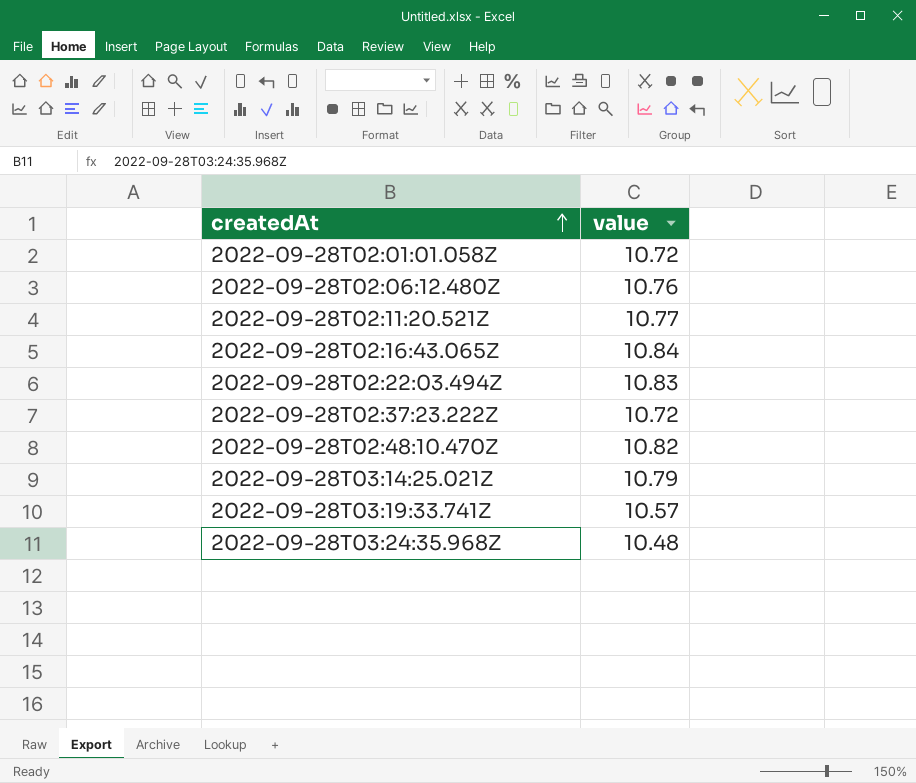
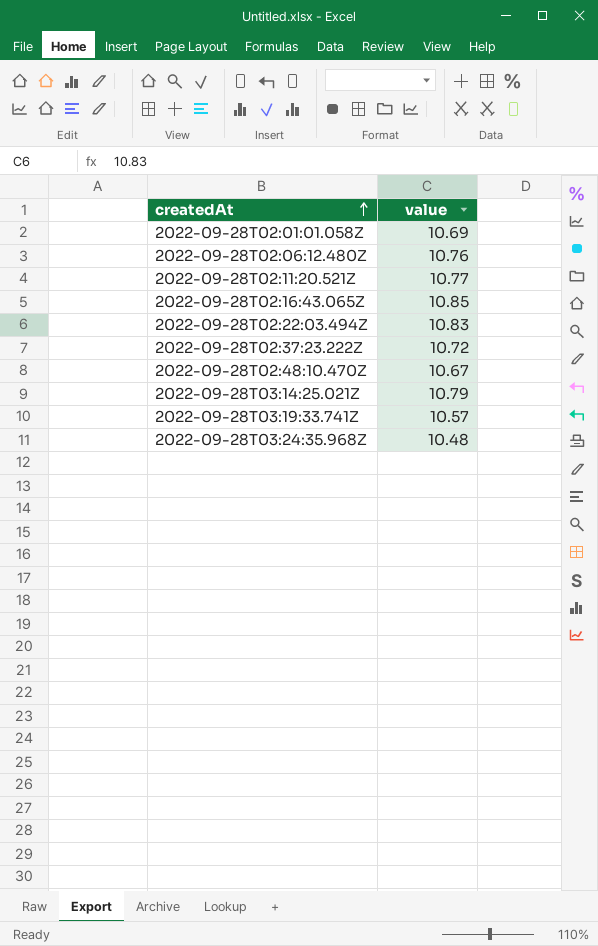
2022-09-28T02:01:01.058Z | value: 10.72 -> 10.69
2022-09-28T02:16:43.065Z | value: 10.84 -> 10.85
2022-09-28T02:48:10.470Z | value: 10.82 -> 10.67

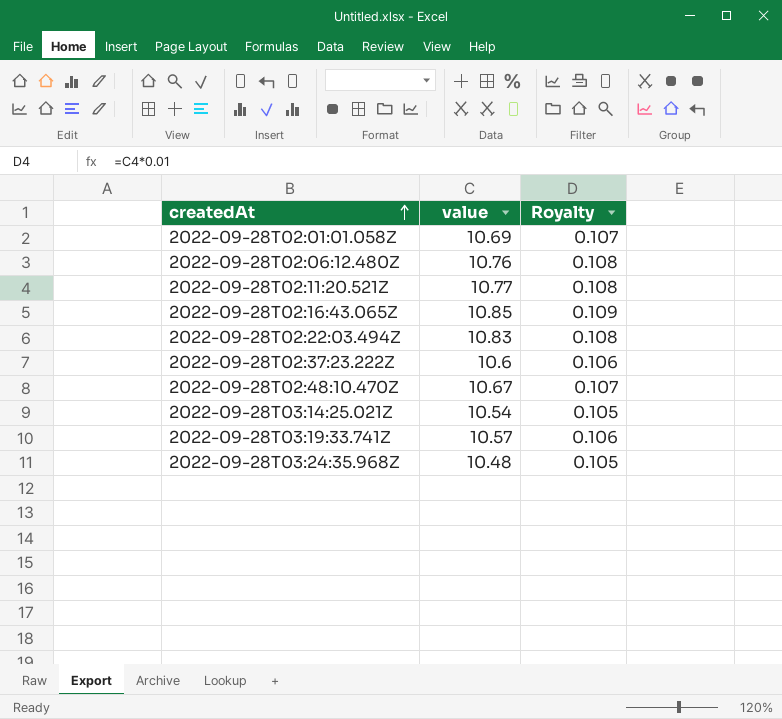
column Royalty | formula: none -> [value] * 0.01
2022-09-28T02:37:23.222Z | value: 10.72 -> 10.6
2022-09-28T03:14:25.021Z | value: 10.79 -> 10.54

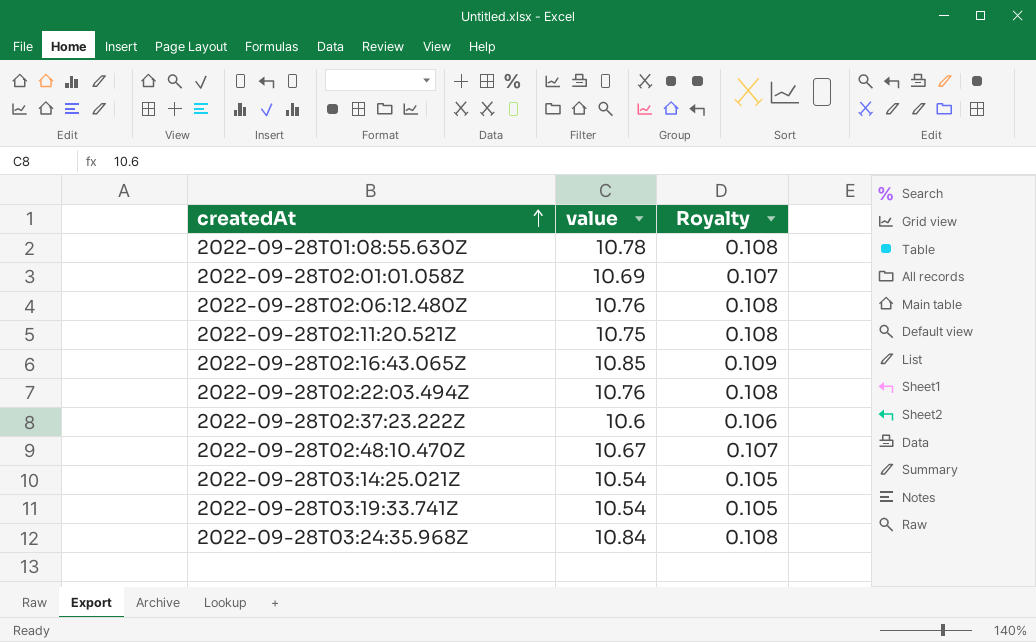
row 2022-09-28T01:08:55.630Z: none -> 10.78 | 0.108
2022-09-28T02:11:20.521Z | value: 10.77 -> 10.75
2022-09-28T02:22:03.494Z | value: 10.83 -> 10.76
2022-09-28T03:19:33.741Z | value: 10.57 -> 10.54
2022-09-28T03:19:33.741Z | Royalty: 0.106 -> 0.105
2022-09-28T03:24:35.968Z | value: 10.48 -> 10.84
2022-09-28T03:24:35.968Z | Royalty: 0.105 -> 0.108

